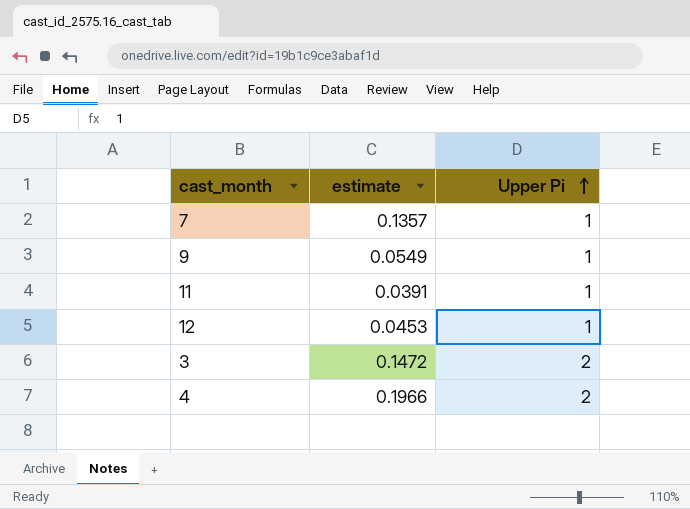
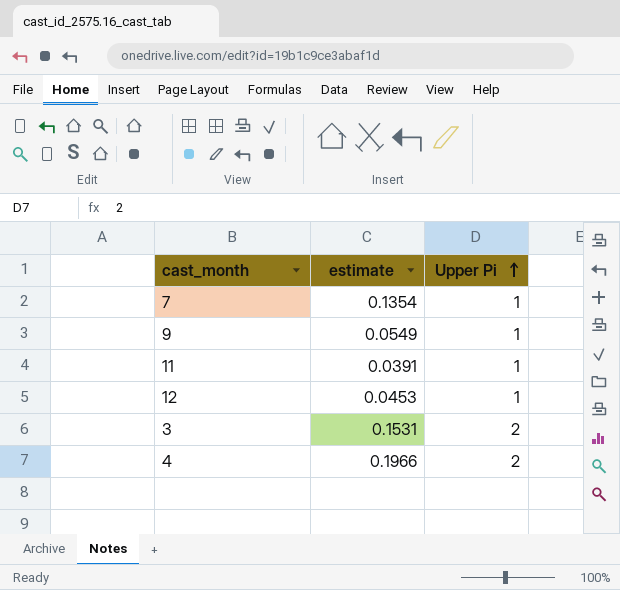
7 | estimate: 0.1357 -> 0.1354
3 | estimate: 0.1472 -> 0.1531

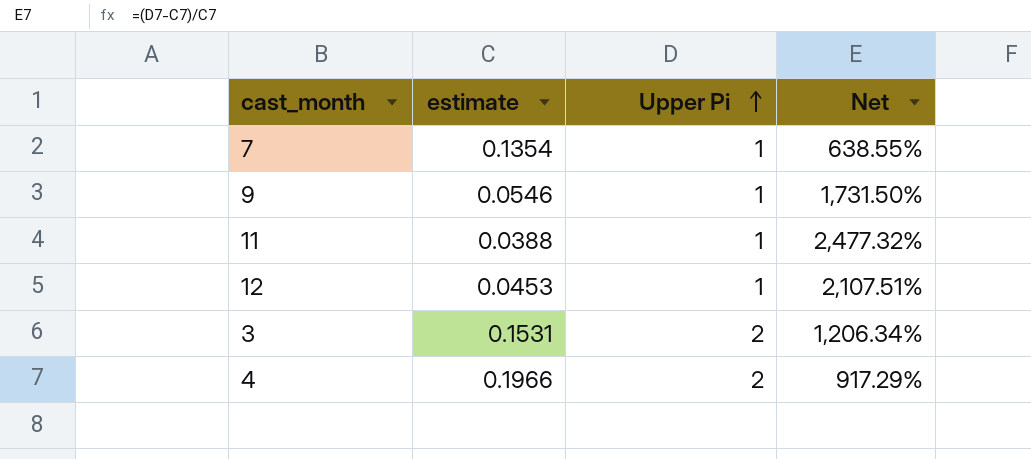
column Net | formula: none -> ([Upper Pi] - [estimate]) / [estimate]
9 | estimate: 0.0549 -> 0.0546
11 | estimate: 0.0391 -> 0.0388

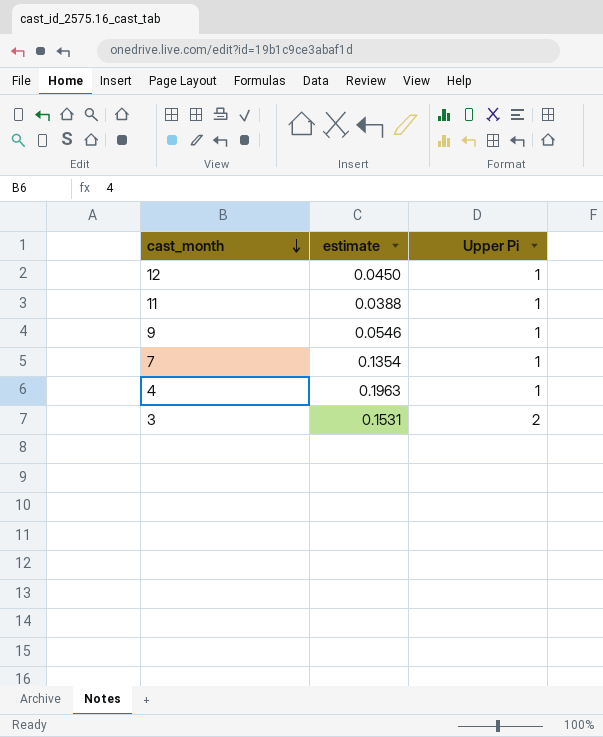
row order: Upper Pi ascending -> cast_month descending
column Net | formula: ([Upper Pi] - [estimate]) / [estimate] -> none
12 | estimate: 0.0453 -> 0.0450
4 | estimate: 0.1966 -> 0.1963
4 | Upper Pi: 2 -> 1

